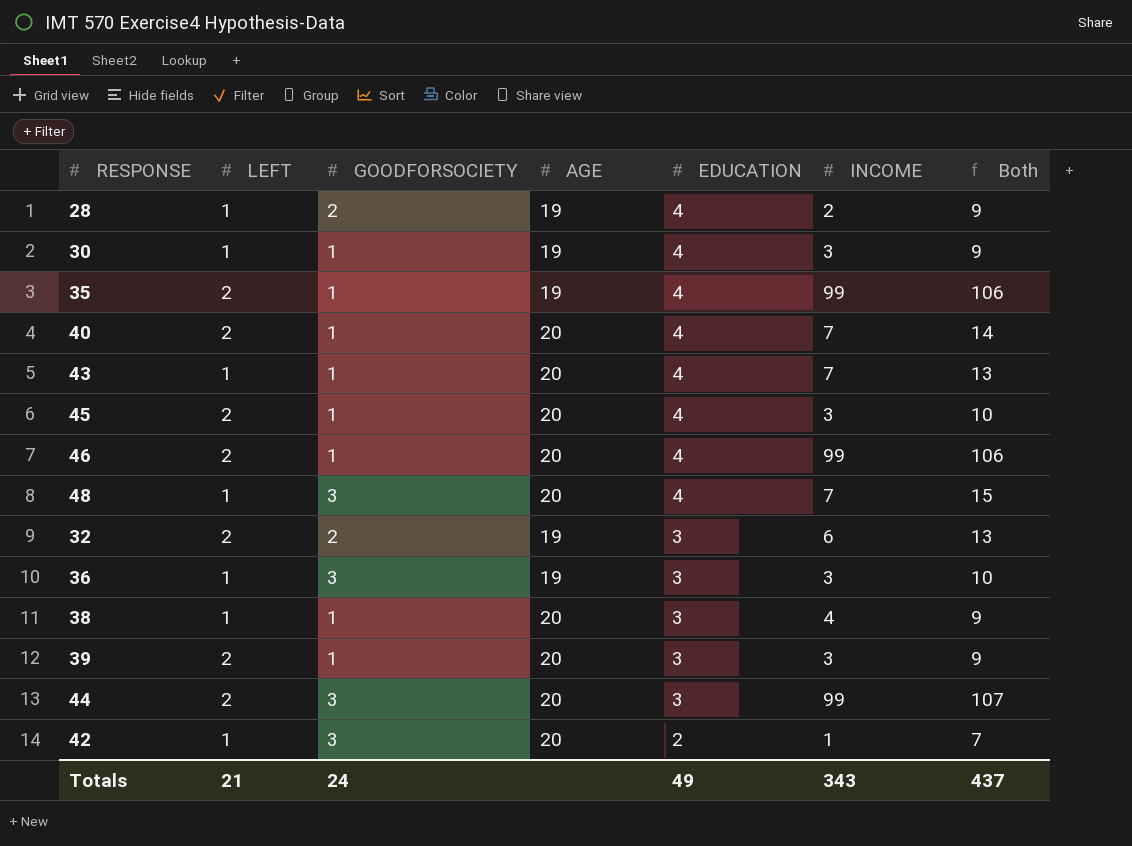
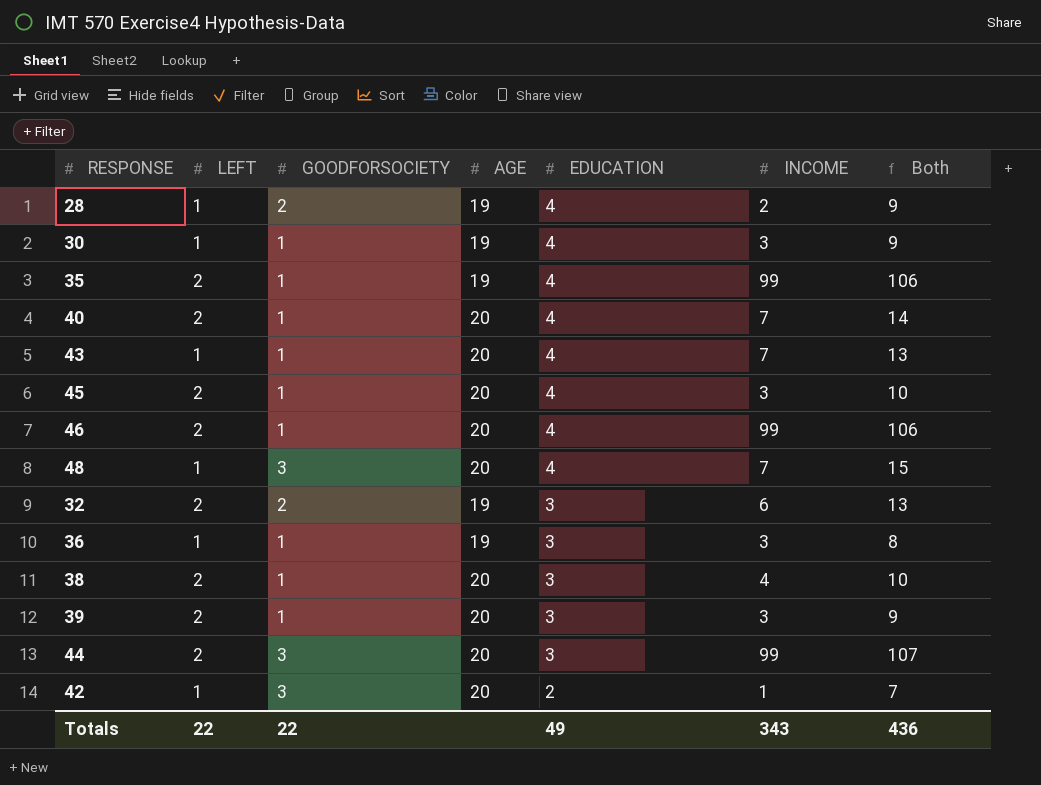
36 | GOODFORSOCIETY: 3 -> 1
36 | Both: 10 -> 8
38 | LEFT: 1 -> 2
38 | Both: 9 -> 10
Totals | LEFT: 21 -> 22
Totals | GOODFORSOCIETY: 24 -> 22
Totals | Both: 437 -> 436

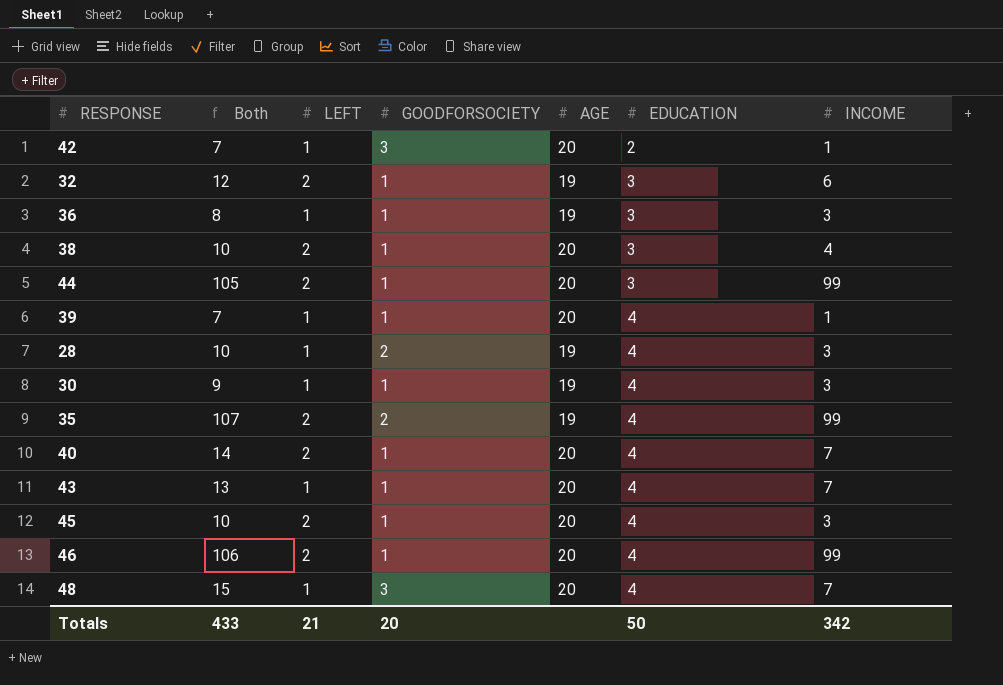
row order: EDUCATION descending -> EDUCATION ascending
column Both | position: 7 -> 2
32 | Both: 13 -> 12
32 | GOODFORSOCIETY: 2 -> 1
44 | Both: 107 -> 105
44 | GOODFORSOCIETY: 3 -> 1
39 | Both: 9 -> 7
39 | LEFT: 2 -> 1
39 | EDUCATION: 3 -> 4
39 | INCOME: 3 -> 1
28 | Both: 9 -> 10
28 | INCOME: 2 -> 3
35 | Both: 106 -> 107
35 | GOODFORSOCIETY: 1 -> 2
Totals | Both: 436 -> 433
Totals | LEFT: 22 -> 21
Totals | GOODFORSOCIETY: 22 -> 20
Totals | EDUCATION: 49 -> 50
Totals | INCOME: 343 -> 342

